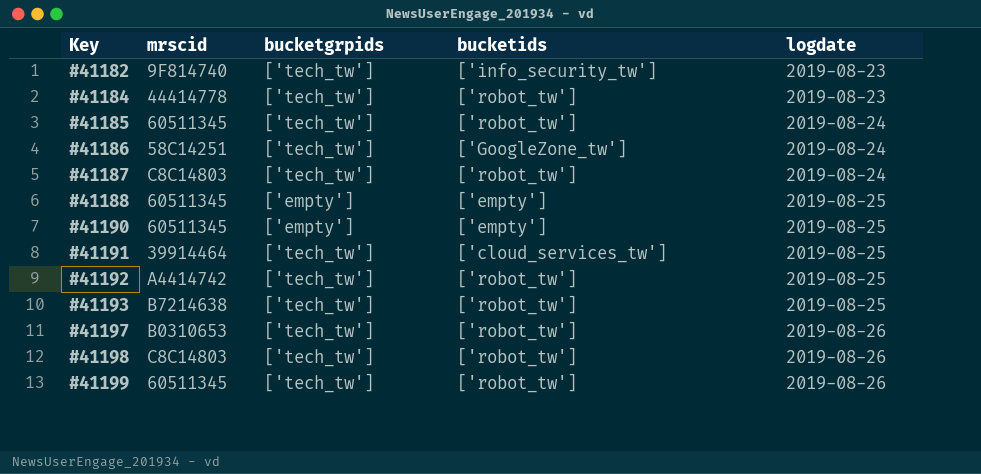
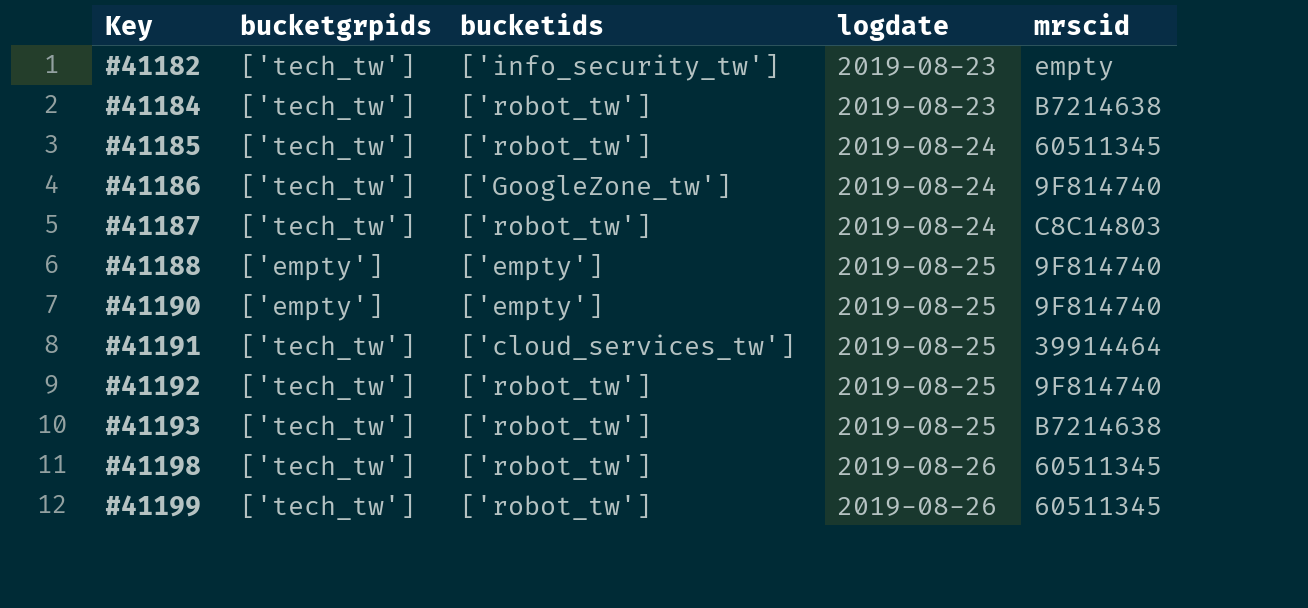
column mrscid | position: 2 -> 5
row #41197: B0310653 | ['tech_tw'] | ['robot_tw'] | 2019-08-26 -> none
#41182 | mrscid: 9F814740 -> empty
#41184 | mrscid: 44414778 -> B7214638
#41186 | mrscid: 58C14251 -> 9F814740
#41188 | mrscid: 60511345 -> 9F814740
#41190 | mrscid: 60511345 -> 9F814740
#41192 | mrscid: A4414742 -> 9F814740
#41198 | mrscid: C8C14803 -> 60511345

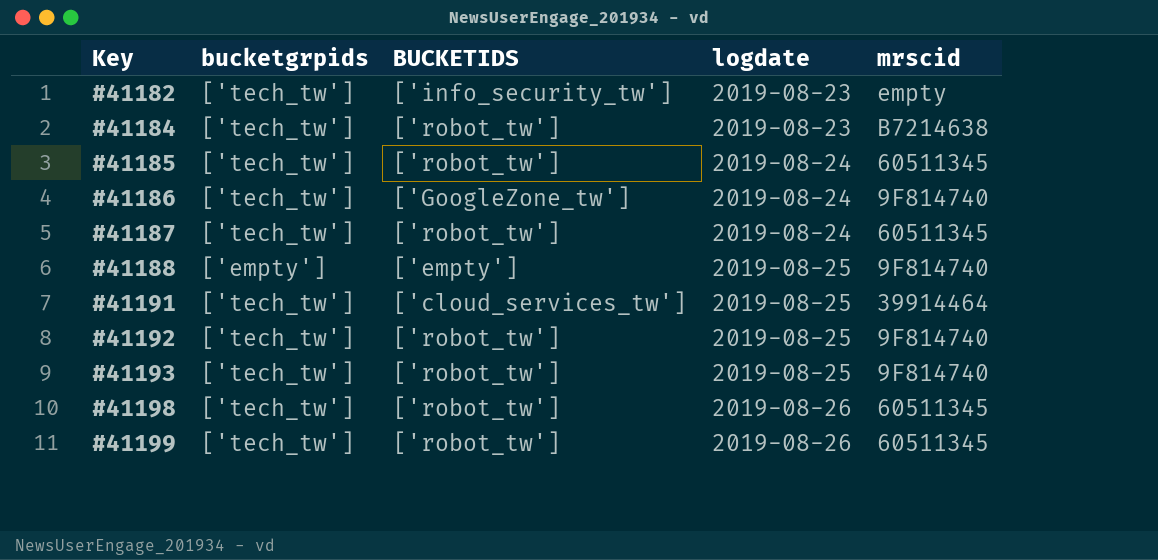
column name: bucketids -> BUCKETIDS
row #41190: ['empty'] | ['empty'] | 2019-08-25 | 9F814740 -> none
#41187 | mrscid: C8C14803 -> 60511345
#41193 | mrscid: B7214638 -> 9F814740

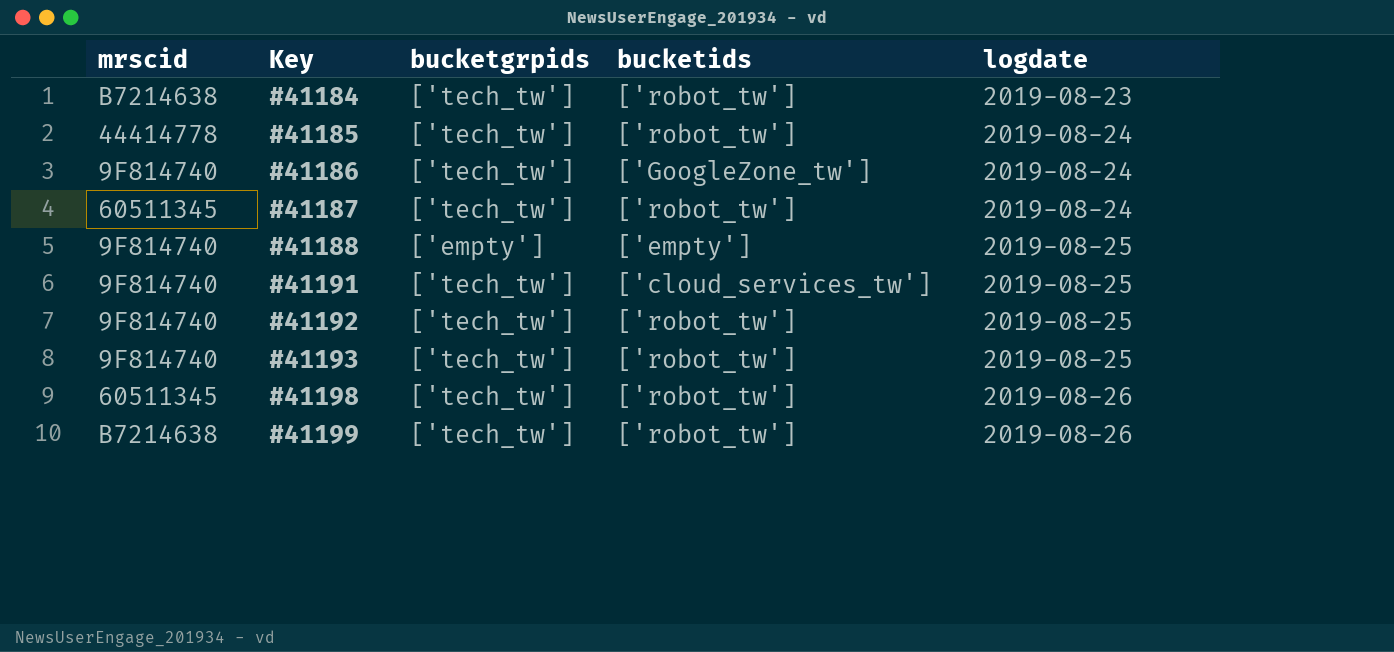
column mrscid | position: 5 -> 1
column name: BUCKETIDS -> bucketids
row #41182: ['tech_tw'] | ['info_security_tw'] | 2019-08-23 | empty -> none
#41185 | mrscid: 60511345 -> 44414778
#41191 | mrscid: 39914464 -> 9F814740
#41199 | mrscid: 60511345 -> B7214638

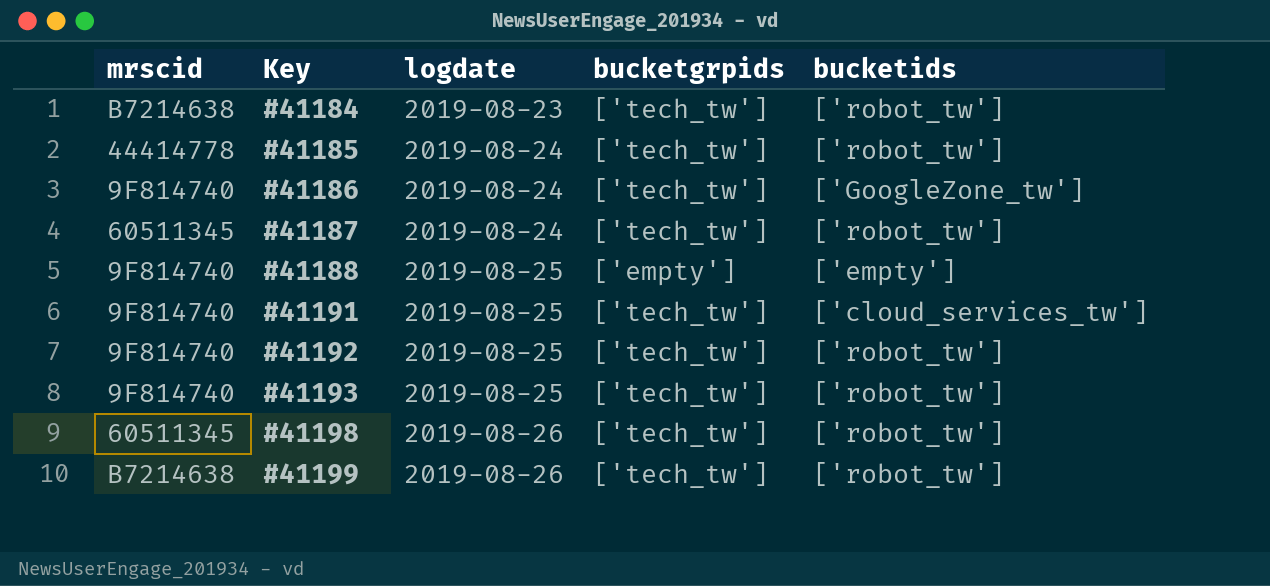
column logdate | position: 5 -> 3

